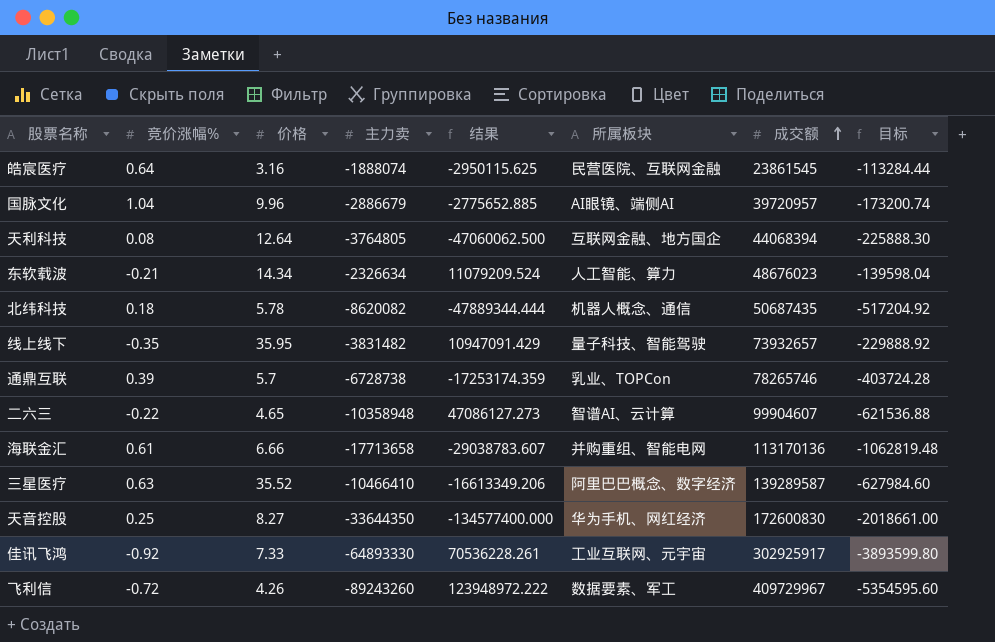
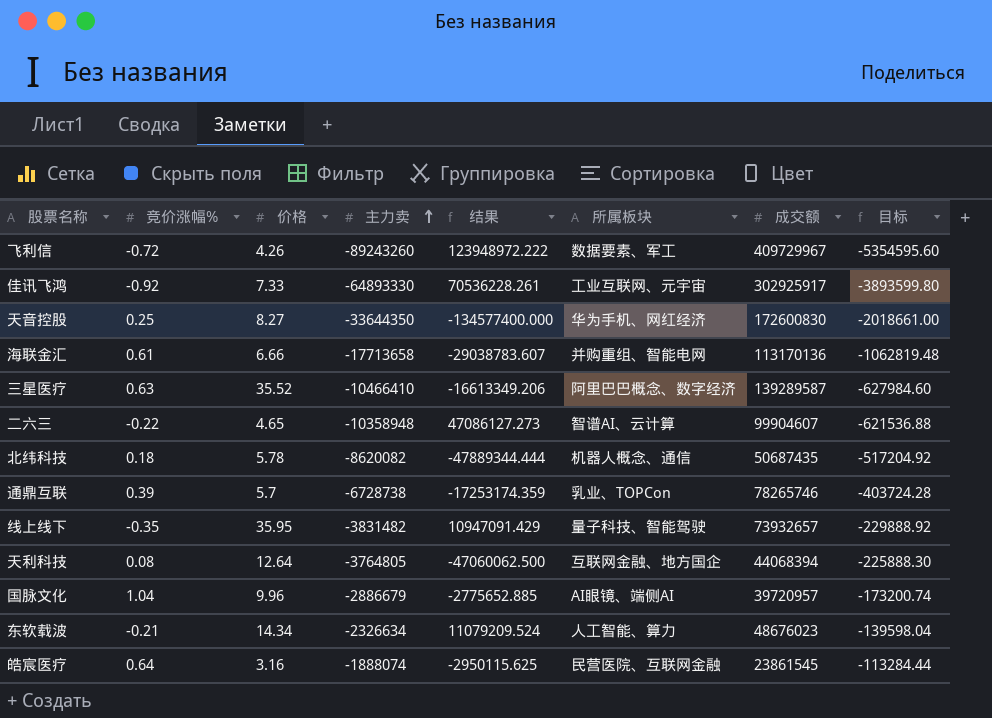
row order: 成交额 ascending -> 主力卖 ascending

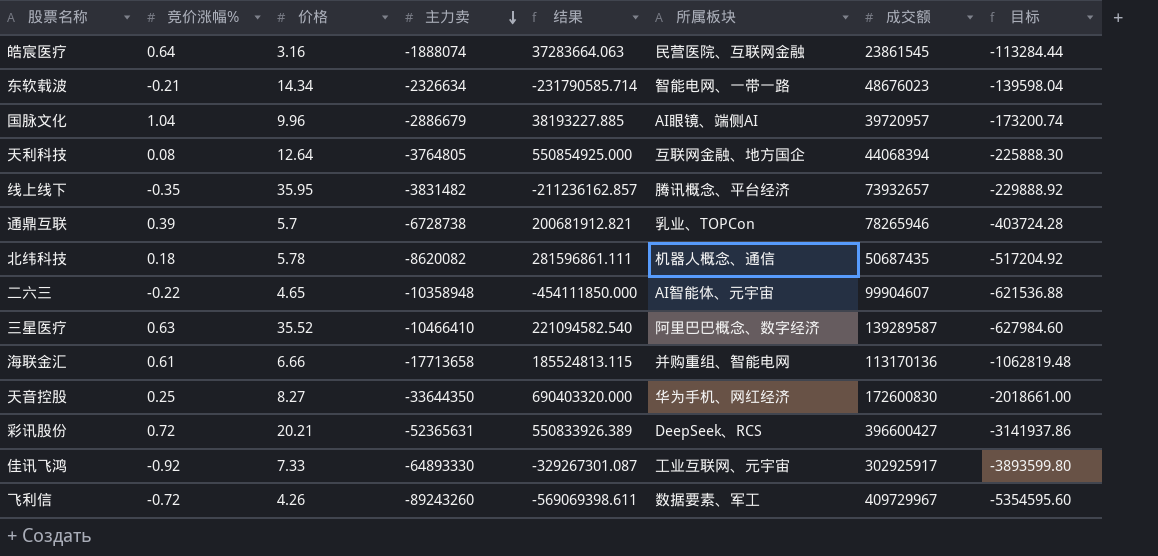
row order: 主力卖 ascending -> 主力卖 descending
column 结果 | formula: [主力卖] / [竞价涨幅%] -> [成交额] / [竞价涨幅%]
东软载波 | 所属板块: 人工智能、算力 -> 智能电网、一带一路
线上线下 | 所属板块: 量子科技、智能驾驶 -> 腾讯概念、平台经济
通鼎互联 | 成交额: 78265746 -> 78265946
二六三 | 所属板块: 智谱AI、云计算 -> AI智能体、元宇宙
row 彩讯股份: none -> 0.72 | 20.21 | -52365631 | 550833926.389 | DeepSeek、RCS | 396600427 | -3141937.86

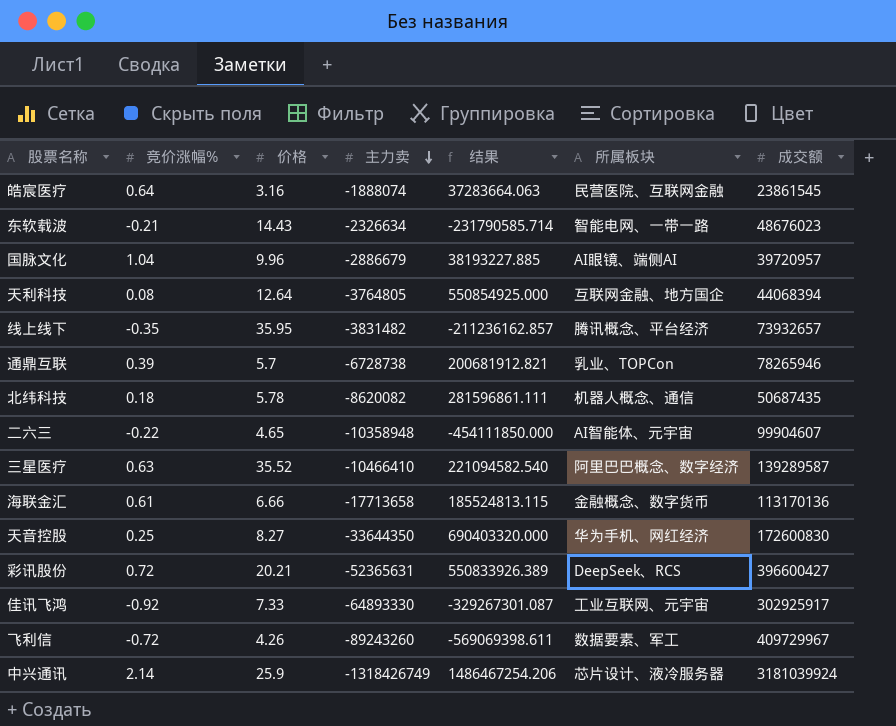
column 目标 | formula: [主力卖] * 0.06 -> none
东软载波 | 价格: 14.34 -> 14.43
海联金汇 | 所属板块: 并购重组、智能电网 -> 金融概念、数字货币
row 中兴通讯: none -> 2.14 | 25.9 | -1318426749 | 1486467254.206 | 芯片设计、液冷服务器 | 3181039924

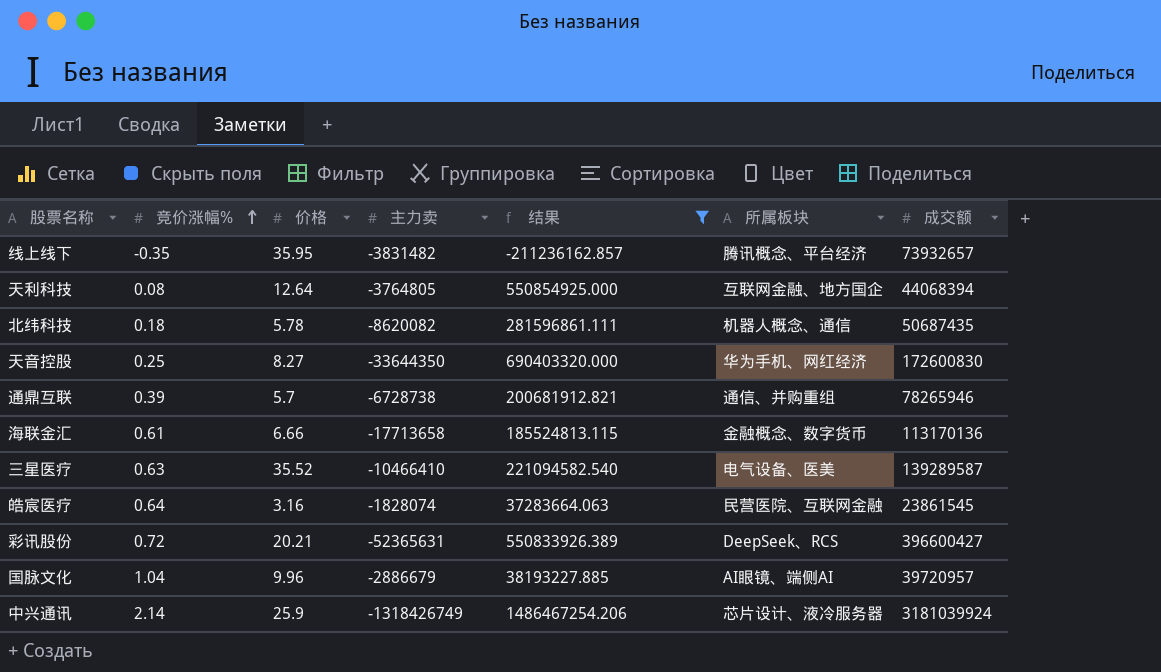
filter: none -> 结果 >= -211236162.857
row order: 主力卖 descending -> 竞价涨幅% ascending
通鼎互联 | 所属板块: 乳业、TOPCon -> 通信、并购重组
三星医疗 | 所属板块: 阿里巴巴概念、数字经济 -> 电气设备、医美
皓宸医疗 | 主力卖: -1888074 -> -1828074

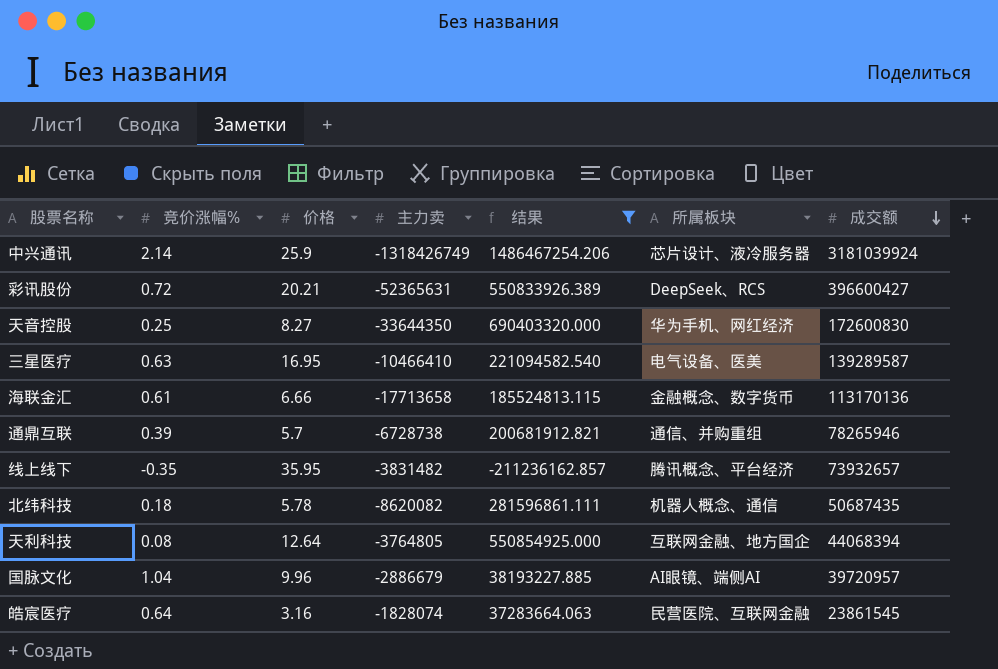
row order: 竞价涨幅% ascending -> 成交额 descending
三星医疗 | 价格: 35.52 -> 16.95

